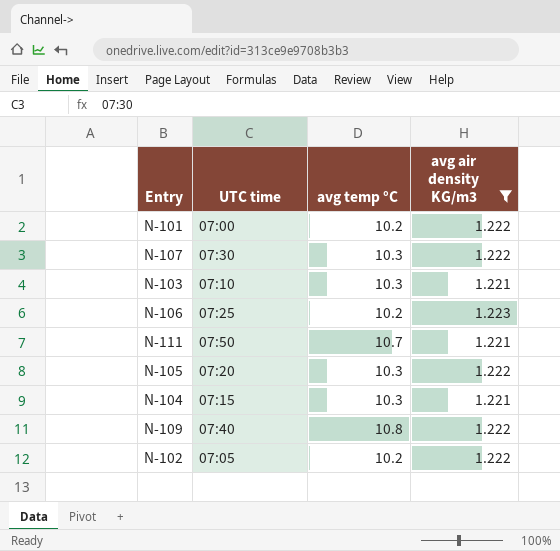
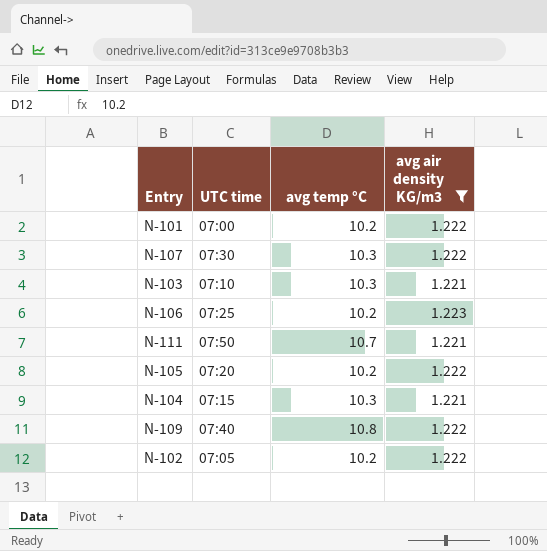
N-105 | avg temp °C: 10.3 -> 10.2

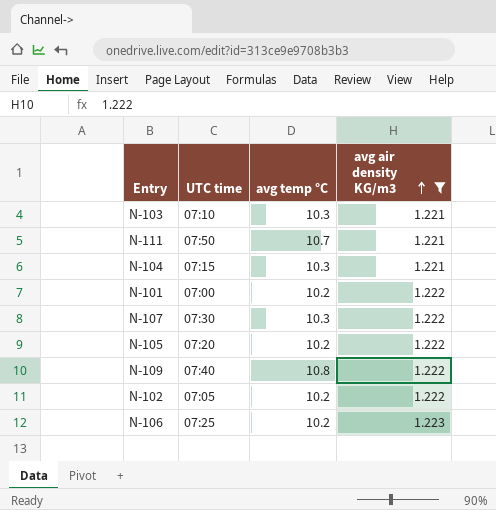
row order: none -> avg air density KG/m3 ascending

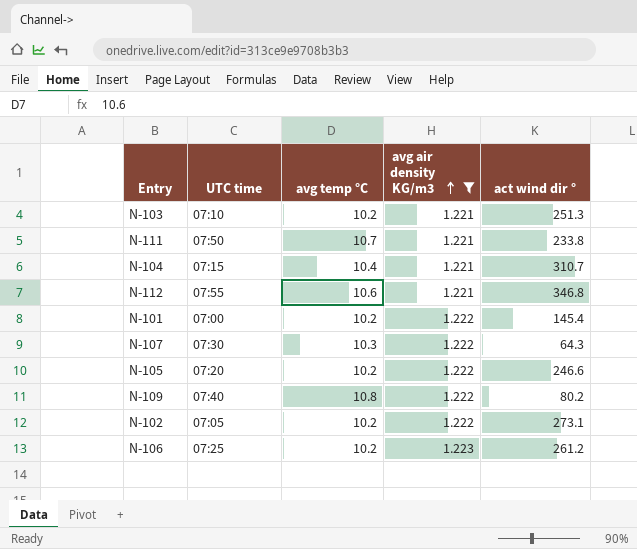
column act wind dir ° | position: none -> 5
N-103 | avg temp °C: 10.3 -> 10.2
N-104 | avg temp °C: 10.3 -> 10.4
row N-112: none -> 07:55 | 10.6 | 1.221 | 346.8

